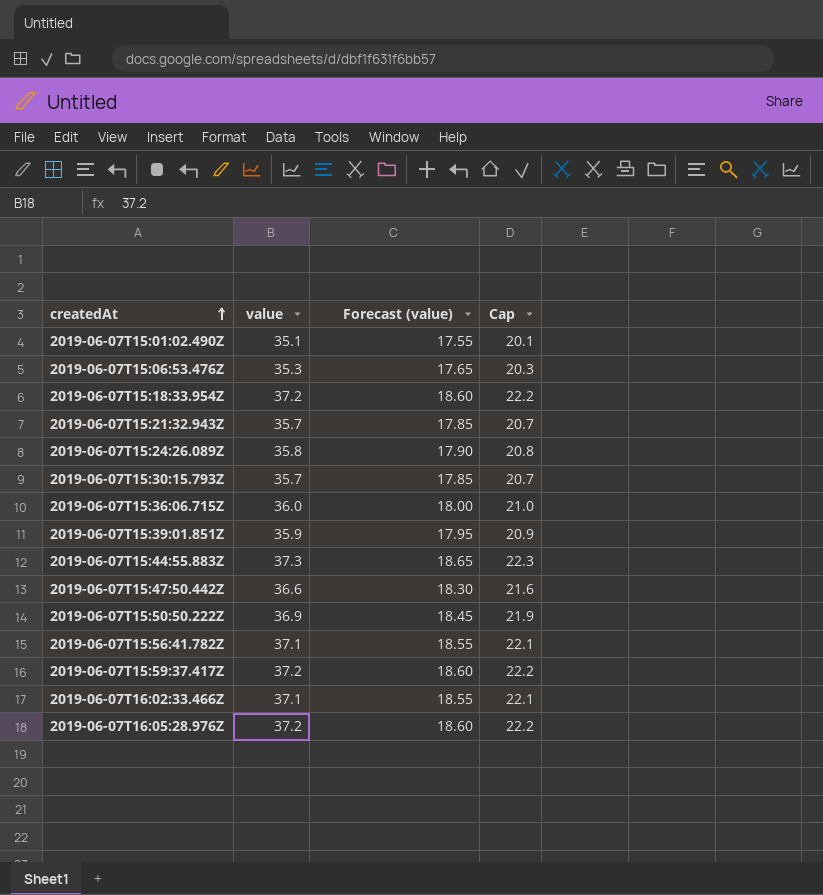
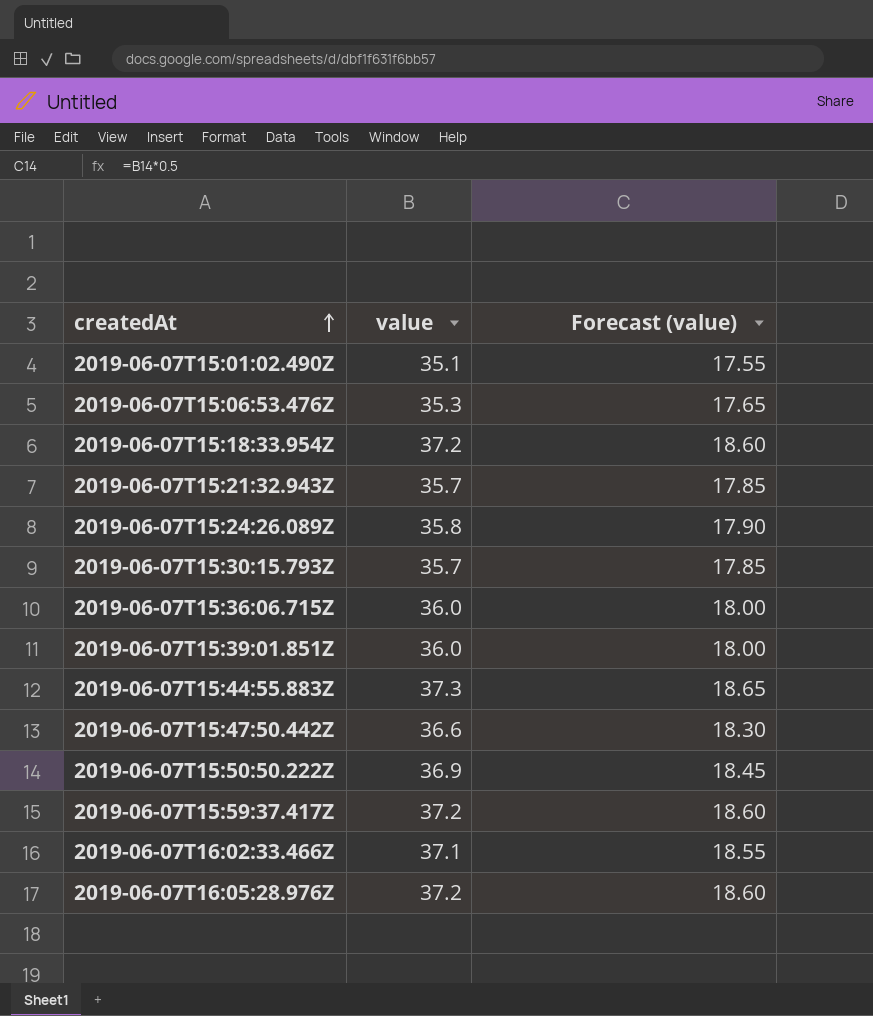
column Cap | formula: [value] - 15 -> none
row 2019-06-07T15:56:41.782Z: 37.1 | 18.55 | 22.1 -> none
2019-06-07T15:39:01.851Z | value: 35.9 -> 36.0
2019-06-07T15:39:01.851Z | Forecast (value): 17.95 -> 18.00

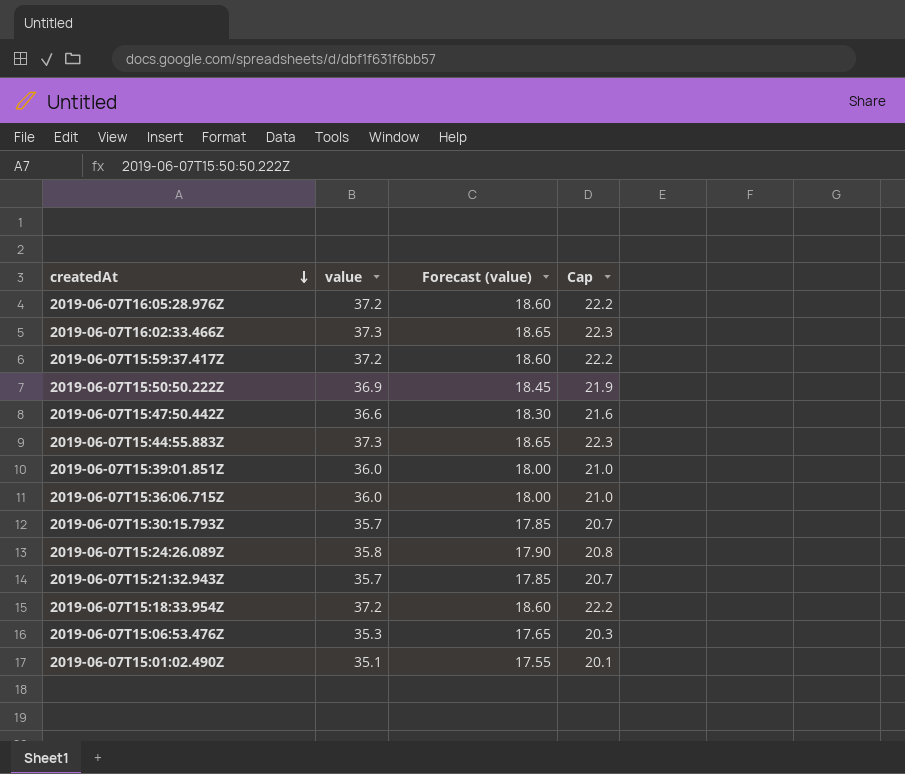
row order: createdAt ascending -> createdAt descending
column Cap | formula: none -> [value] - 15
2019-06-07T16:02:33.466Z | value: 37.1 -> 37.3
2019-06-07T16:02:33.466Z | Forecast (value): 18.55 -> 18.65

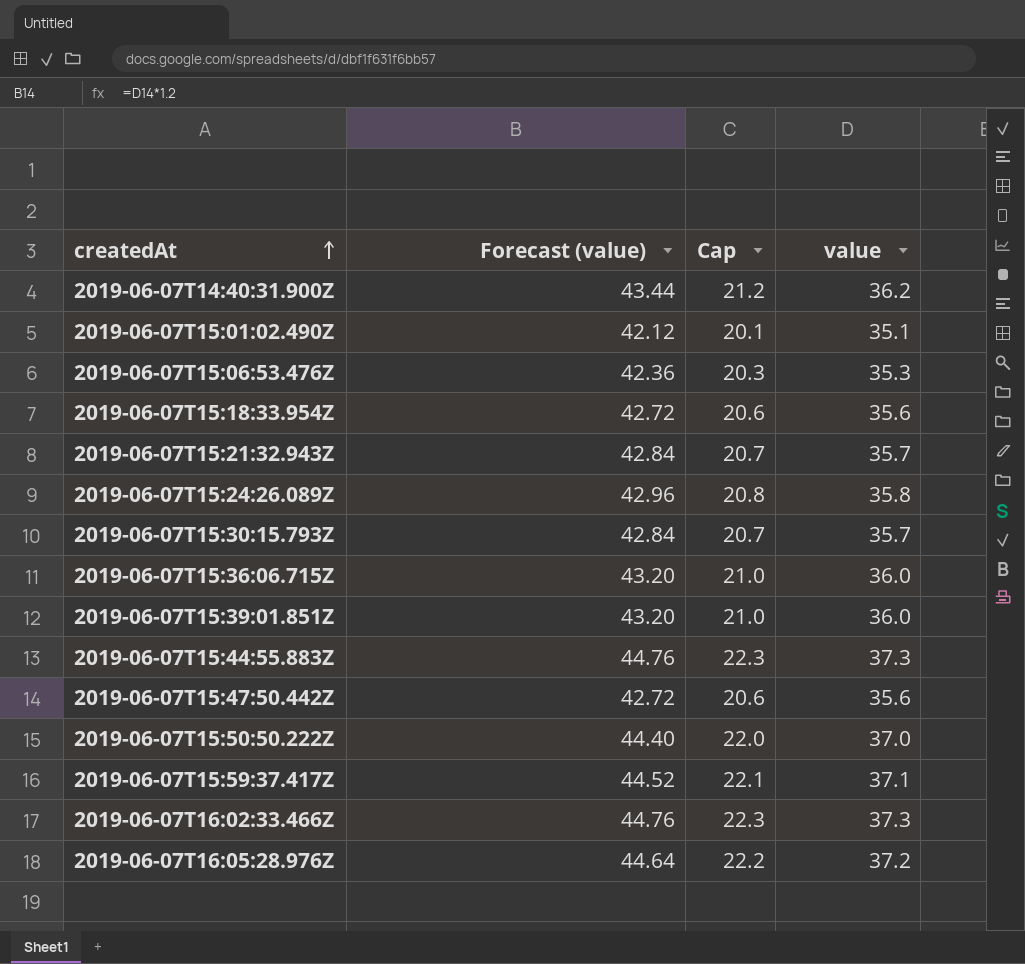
row order: createdAt descending -> createdAt ascending
column Forecast (value) | formula: [value] * 0.5 -> [value] * 1.2
column value | position: 2 -> 4
row 2019-06-07T14:40:31.900Z: none -> 43.44 | 21.2 | 36.2
2019-06-07T15:18:33.954Z | Cap: 22.2 -> 20.6
2019-06-07T15:18:33.954Z | value: 37.2 -> 35.6
2019-06-07T15:47:50.442Z | Cap: 21.6 -> 20.6
2019-06-07T15:47:50.442Z | value: 36.6 -> 35.6
2019-06-07T15:50:50.222Z | Cap: 21.9 -> 22.0
2019-06-07T15:50:50.222Z | value: 36.9 -> 37.0
2019-06-07T15:59:37.417Z | Cap: 22.2 -> 22.1
2019-06-07T15:59:37.417Z | value: 37.2 -> 37.1

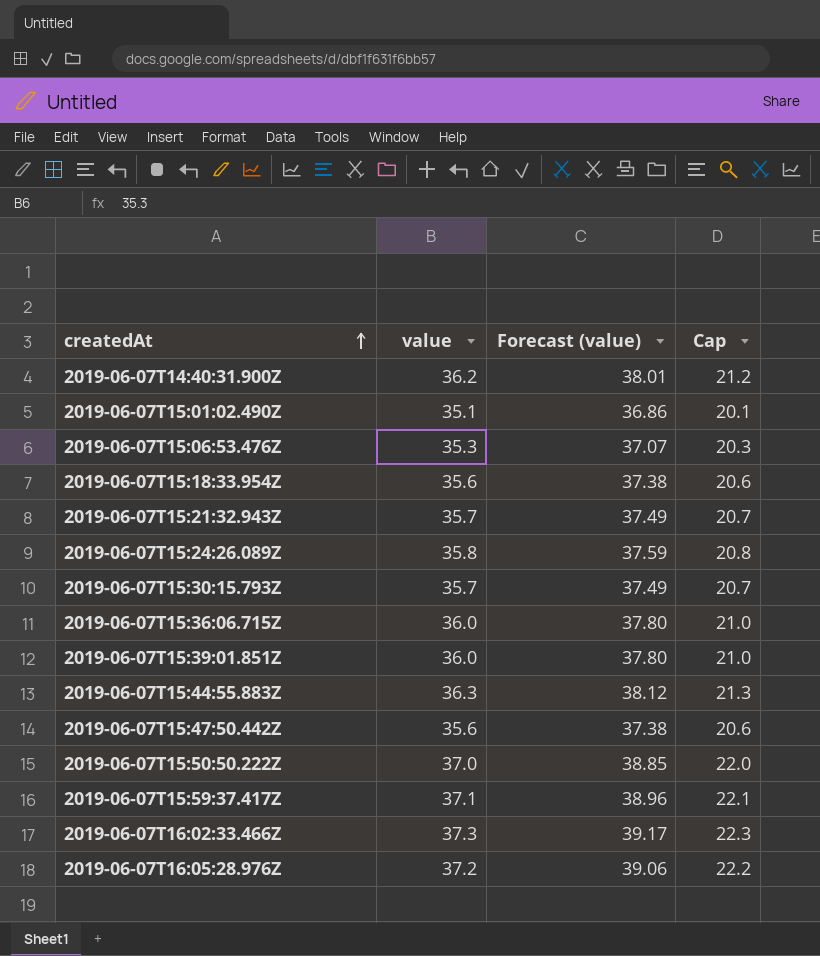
column value | position: 4 -> 2
column Forecast (value) | formula: [value] * 1.2 -> [value] * 1.05
2019-06-07T15:44:55.883Z | value: 37.3 -> 36.3
2019-06-07T15:44:55.883Z | Cap: 22.3 -> 21.3

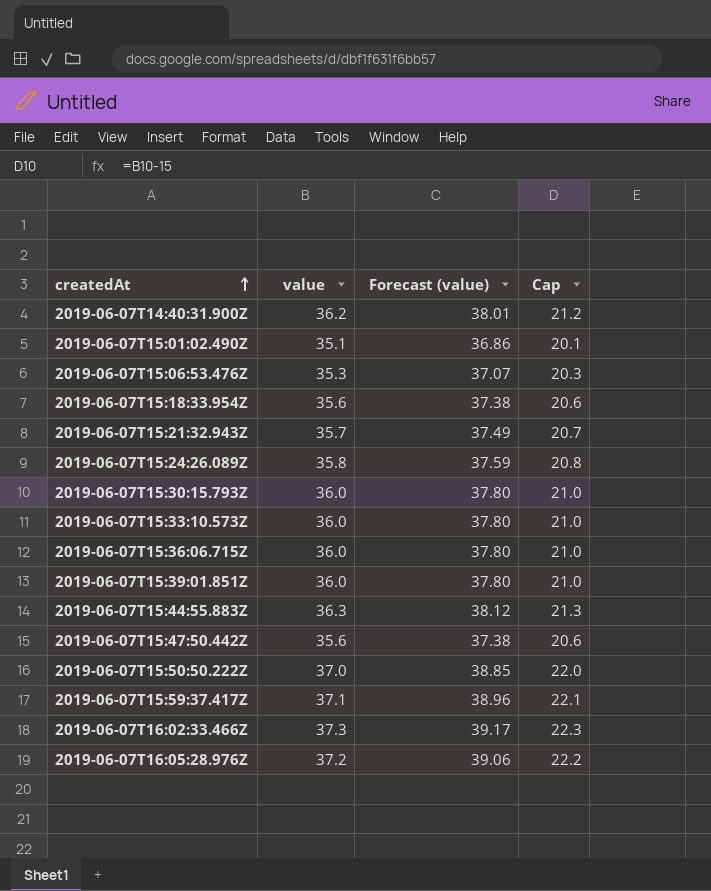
2019-06-07T15:30:15.793Z | value: 35.7 -> 36.0
2019-06-07T15:30:15.793Z | Forecast (value): 37.49 -> 37.80
2019-06-07T15:30:15.793Z | Cap: 20.7 -> 21.0
row 2019-06-07T15:33:10.573Z: none -> 36.0 | 37.80 | 21.0

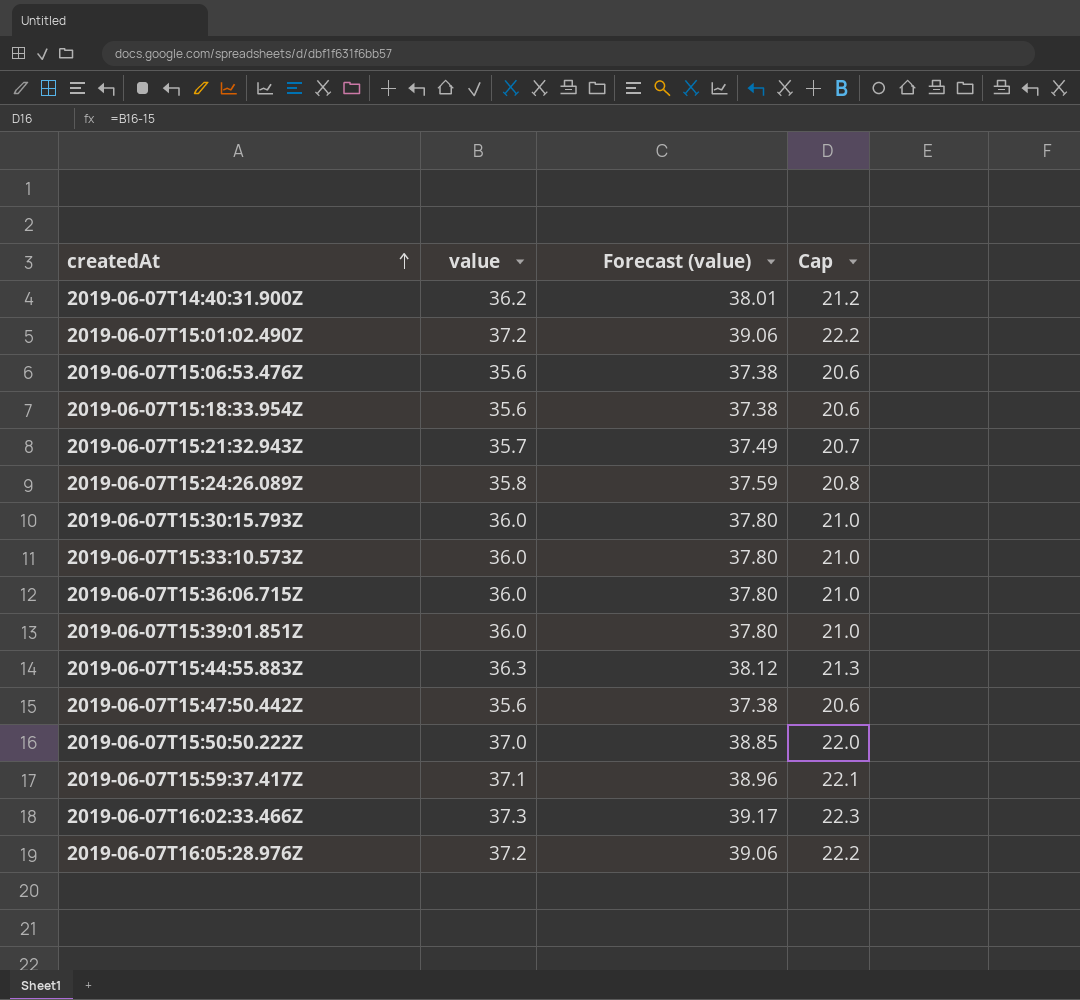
2019-06-07T15:01:02.490Z | value: 35.1 -> 37.2
2019-06-07T15:01:02.490Z | Forecast (value): 36.86 -> 39.06
2019-06-07T15:01:02.490Z | Cap: 20.1 -> 22.2
2019-06-07T15:06:53.476Z | value: 35.3 -> 35.6
2019-06-07T15:06:53.476Z | Forecast (value): 37.07 -> 37.38
2019-06-07T15:06:53.476Z | Cap: 20.3 -> 20.6

